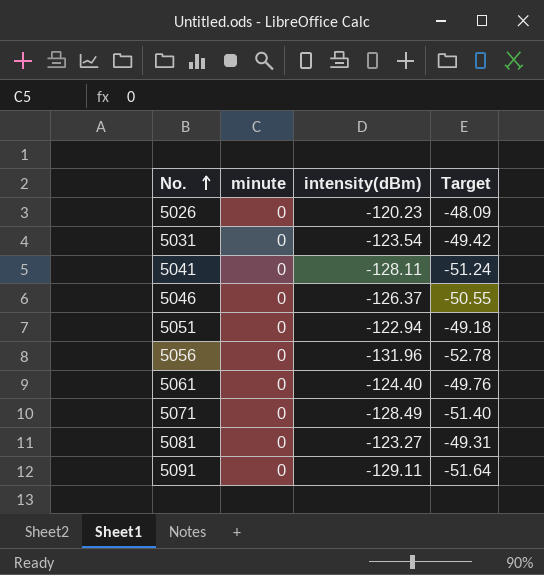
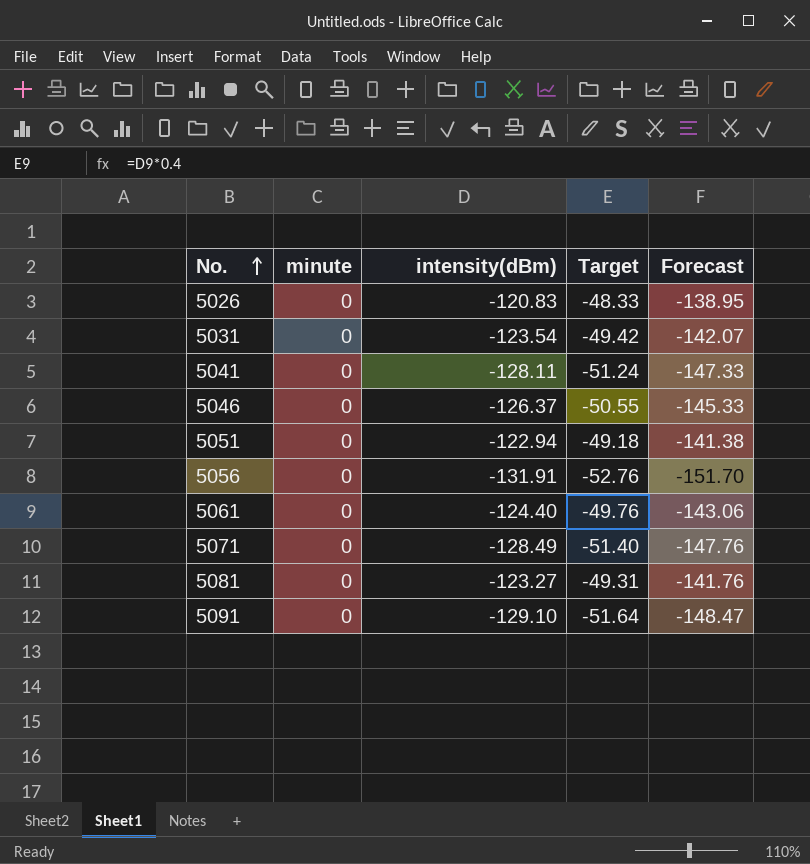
column Forecast | formula: none -> [intensity(dBm)] * 1.15
5026 | intensity(dBm): -120.23 -> -120.83
5026 | Target: -48.09 -> -48.33
5056 | intensity(dBm): -131.96 -> -131.91
5056 | Target: -52.78 -> -52.76
5091 | intensity(dBm): -129.11 -> -129.10

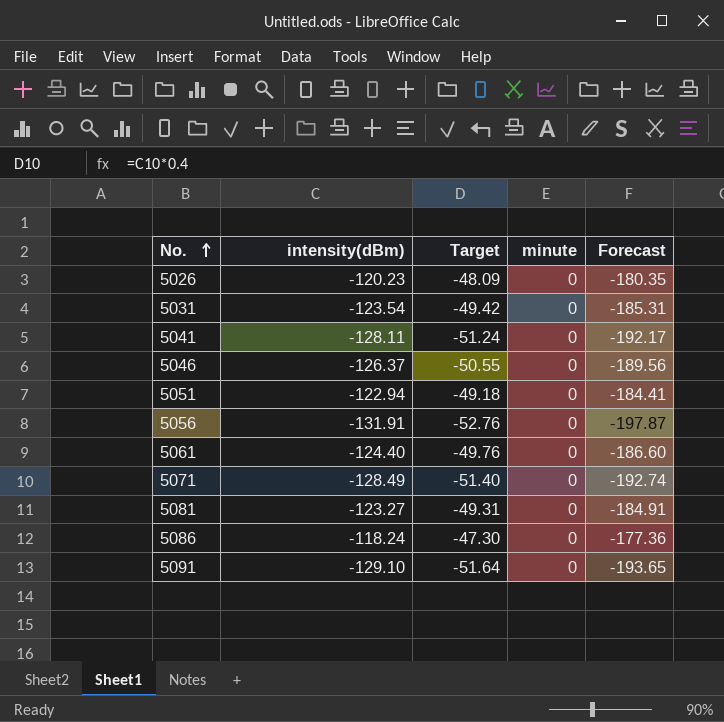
column minute | position: 2 -> 4
column Forecast | formula: [intensity(dBm)] * 1.15 -> [intensity(dBm)] * 1.5
5026 | intensity(dBm): -120.83 -> -120.23
5026 | Target: -48.33 -> -48.09
row 5086: none -> -118.24 | -47.30 | 0 | -177.36

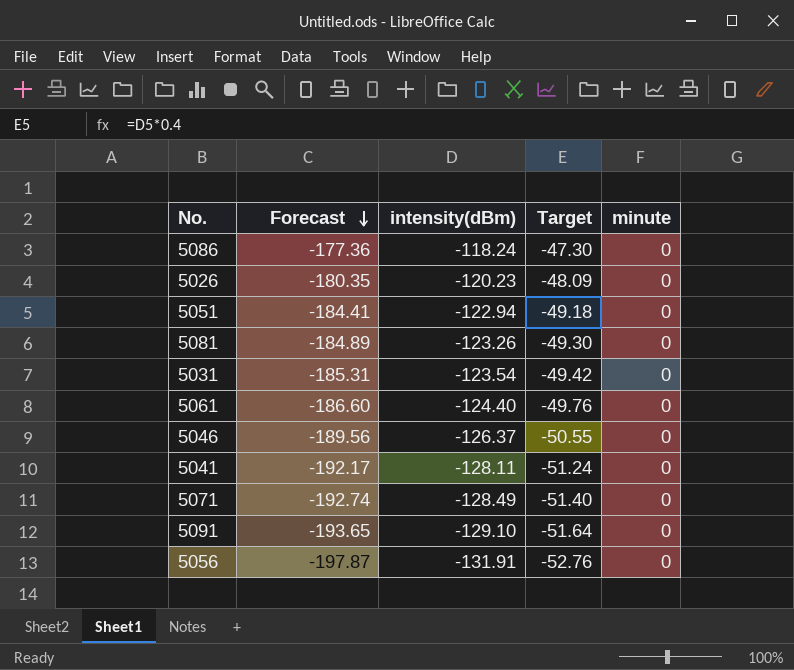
row order: No. ascending -> Forecast descending
column Forecast | position: 5 -> 2
5081 | Forecast: -184.91 -> -184.89
5081 | intensity(dBm): -123.27 -> -123.26
5081 | Target: -49.31 -> -49.30

